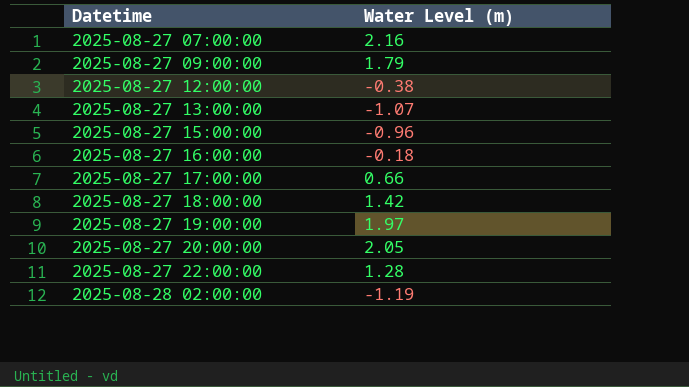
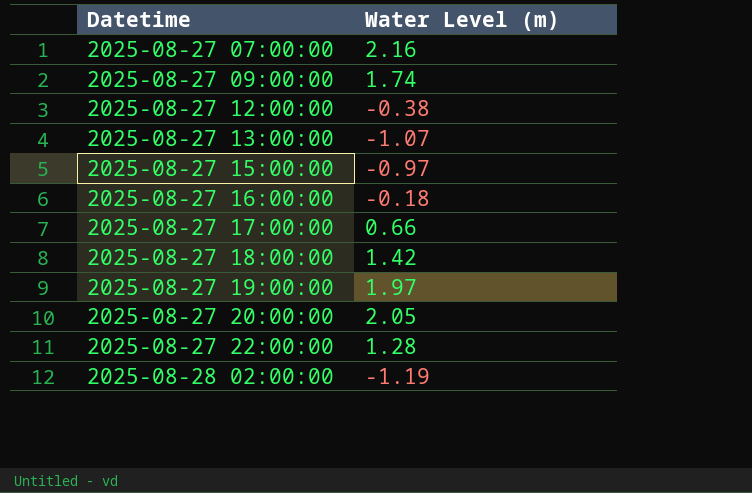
2025-08-27 09:00:00 | Water Level (m): 1.79 -> 1.74
2025-08-27 15:00:00 | Water Level (m): -0.96 -> -0.97

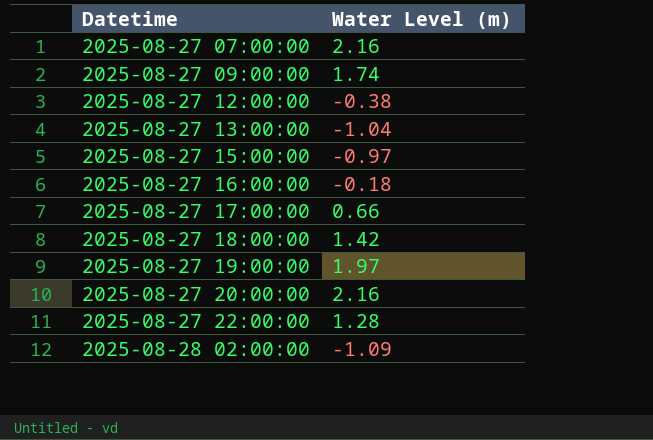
2025-08-27 13:00:00 | Water Level (m): -1.07 -> -1.04
2025-08-27 20:00:00 | Water Level (m): 2.05 -> 2.16
2025-08-28 02:00:00 | Water Level (m): -1.19 -> -1.09

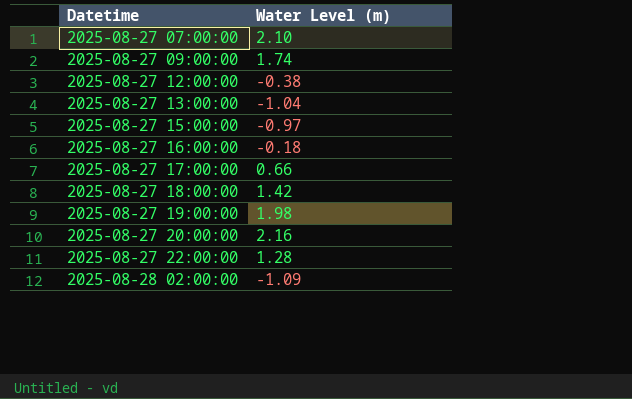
2025-08-27 07:00:00 | Water Level (m): 2.16 -> 2.10
2025-08-27 19:00:00 | Water Level (m): 1.97 -> 1.98

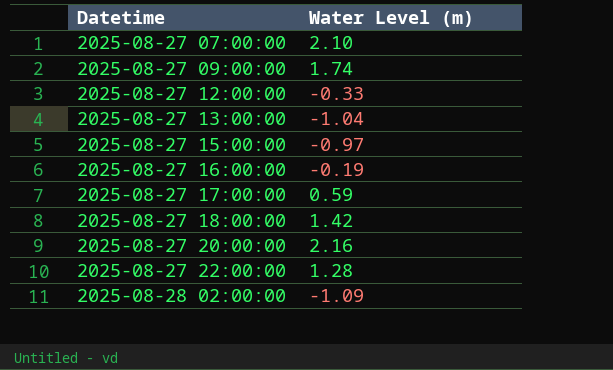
row 2025-08-27 19:00:00: 1.98 -> none
2025-08-27 12:00:00 | Water Level (m): -0.38 -> -0.33
2025-08-27 16:00:00 | Water Level (m): -0.18 -> -0.19
2025-08-27 17:00:00 | Water Level (m): 0.66 -> 0.59

